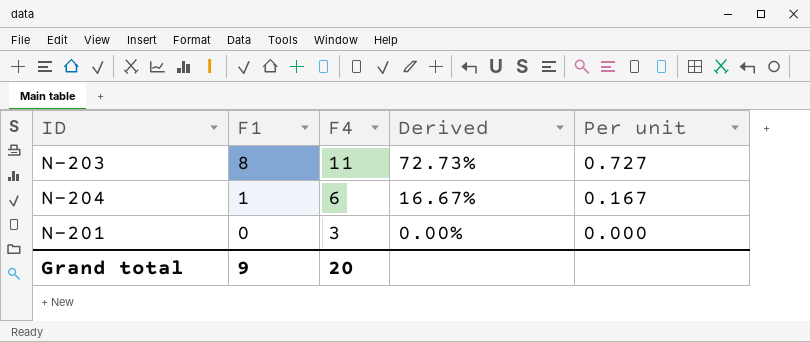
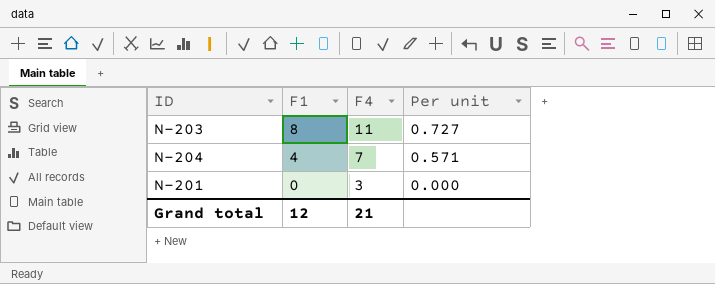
column Derived | formula: [F1] / [F4] -> none
N-204 | F1: 1 -> 4
N-204 | F4: 6 -> 7
N-204 | Per unit: 0.167 -> 0.571
Grand total | F1: 9 -> 12
Grand total | F4: 20 -> 21

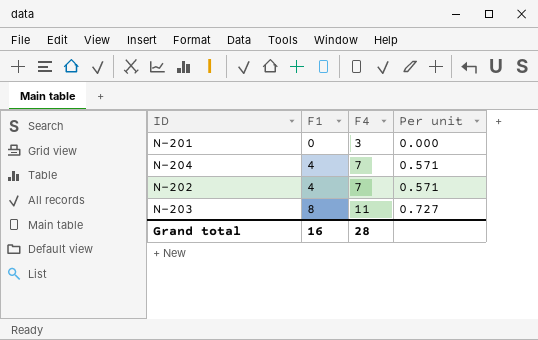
row order: F1 descending -> F1 ascending
row N-202: none -> 4 | 7 | 0.571
Grand total | F1: 12 -> 16
Grand total | F4: 21 -> 28

